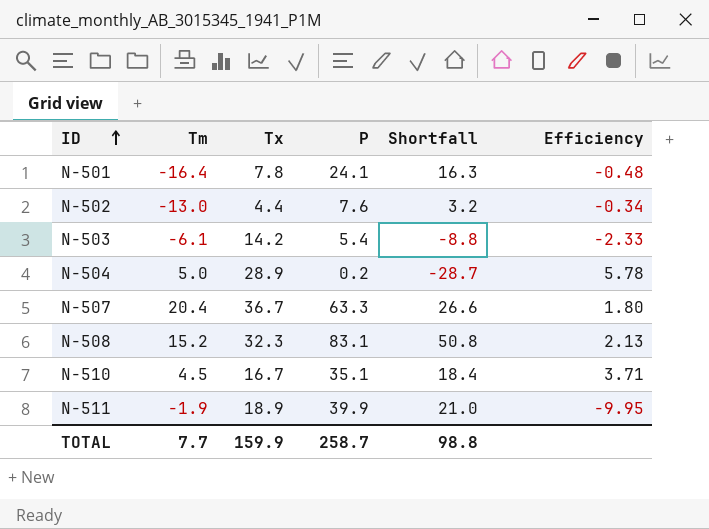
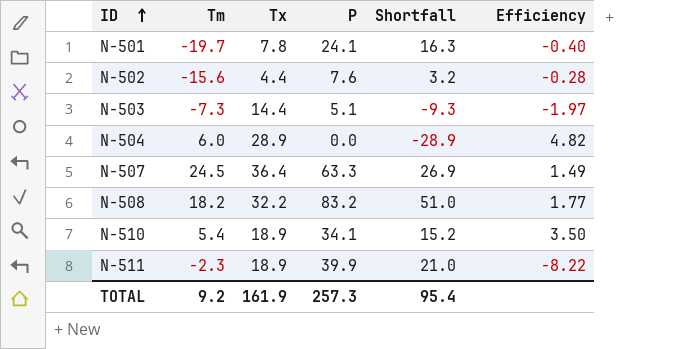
N-501 | Tm: -16.4 -> -19.7
N-501 | Efficiency: -0.48 -> -0.40
N-502 | Tm: -13.0 -> -15.6
N-502 | Efficiency: -0.34 -> -0.28
N-503 | Tm: -6.1 -> -7.3
N-503 | Tx: 14.2 -> 14.4
N-503 | P: 5.4 -> 5.1
N-503 | Shortfall: -8.8 -> -9.3
N-503 | Efficiency: -2.33 -> -1.97
N-504 | Tm: 5.0 -> 6.0
N-504 | P: 0.2 -> 0.0
N-504 | Shortfall: -28.7 -> -28.9
N-504 | Efficiency: 5.78 -> 4.82
N-507 | Tm: 20.4 -> 24.5
N-507 | Tx: 36.7 -> 36.4
N-507 | Shortfall: 26.6 -> 26.9
N-507 | Efficiency: 1.80 -> 1.49
N-508 | Tm: 15.2 -> 18.2
N-508 | Tx: 32.3 -> 32.2
N-508 | P: 83.1 -> 83.2
N-508 | Shortfall: 50.8 -> 51.0
N-508 | Efficiency: 2.13 -> 1.77
N-510 | Tm: 4.5 -> 5.4
N-510 | Tx: 16.7 -> 18.9
N-510 | P: 35.1 -> 34.1
N-510 | Shortfall: 18.4 -> 15.2
N-510 | Efficiency: 3.71 -> 3.50
N-511 | Tm: -1.9 -> -2.3
N-511 | Efficiency: -9.95 -> -8.22
TOTAL | Tm: 7.7 -> 9.2
TOTAL | Tx: 159.9 -> 161.9
TOTAL | P: 258.7 -> 257.3
TOTAL | Shortfall: 98.8 -> 95.4

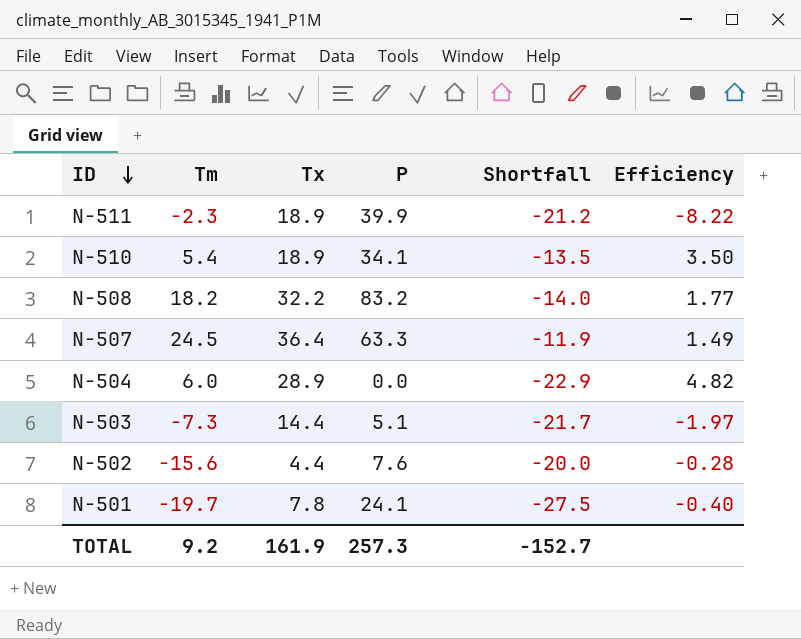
row order: ID ascending -> ID descending
column Shortfall | formula: [P] - [Tx] -> [Tm] - [Tx]
TOTAL | Shortfall: 95.4 -> -152.7

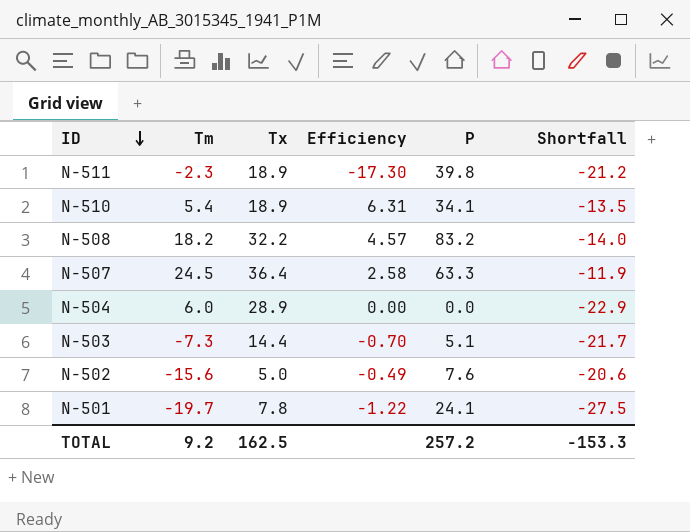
column Efficiency | formula: [Tx] / [Tm] -> [P] / [Tm]
column Efficiency | position: 6 -> 4
N-511 | P: 39.9 -> 39.8
N-502 | Tx: 4.4 -> 5.0
N-502 | Shortfall: -20.0 -> -20.6
TOTAL | Tx: 161.9 -> 162.5
TOTAL | P: 257.3 -> 257.2
TOTAL | Shortfall: -152.7 -> -153.3

